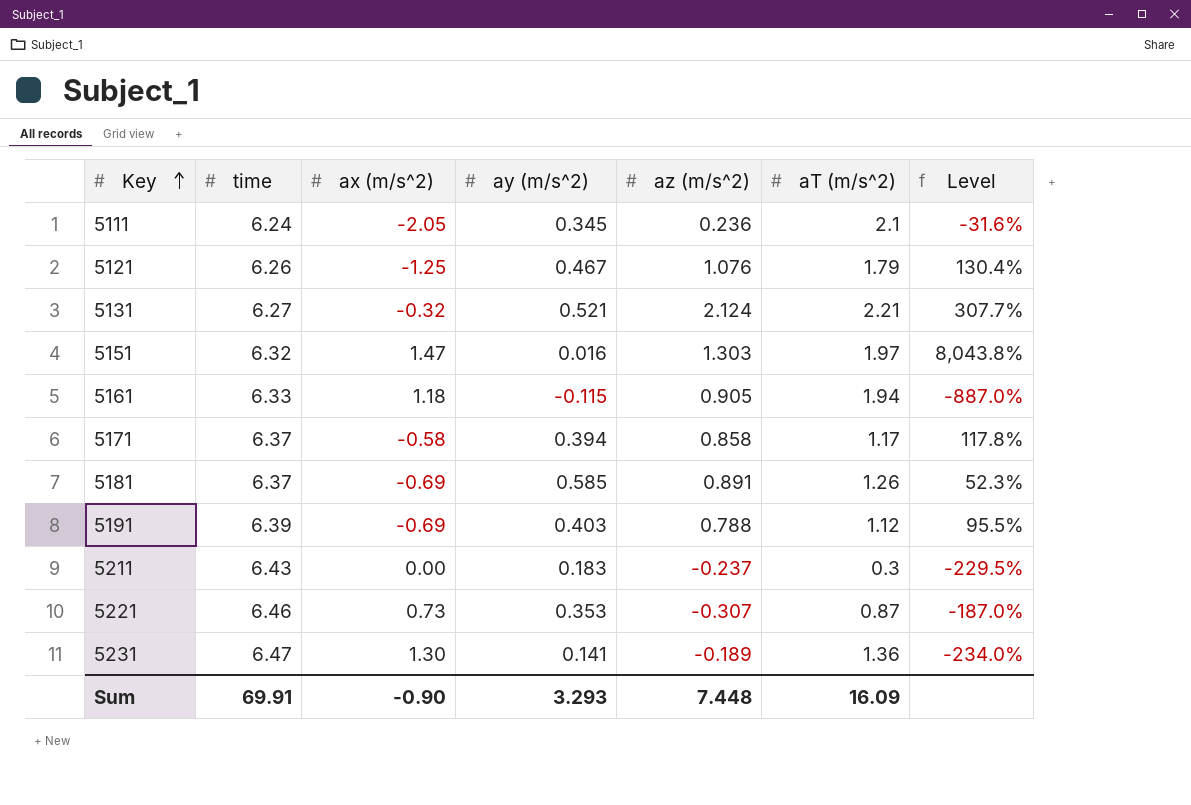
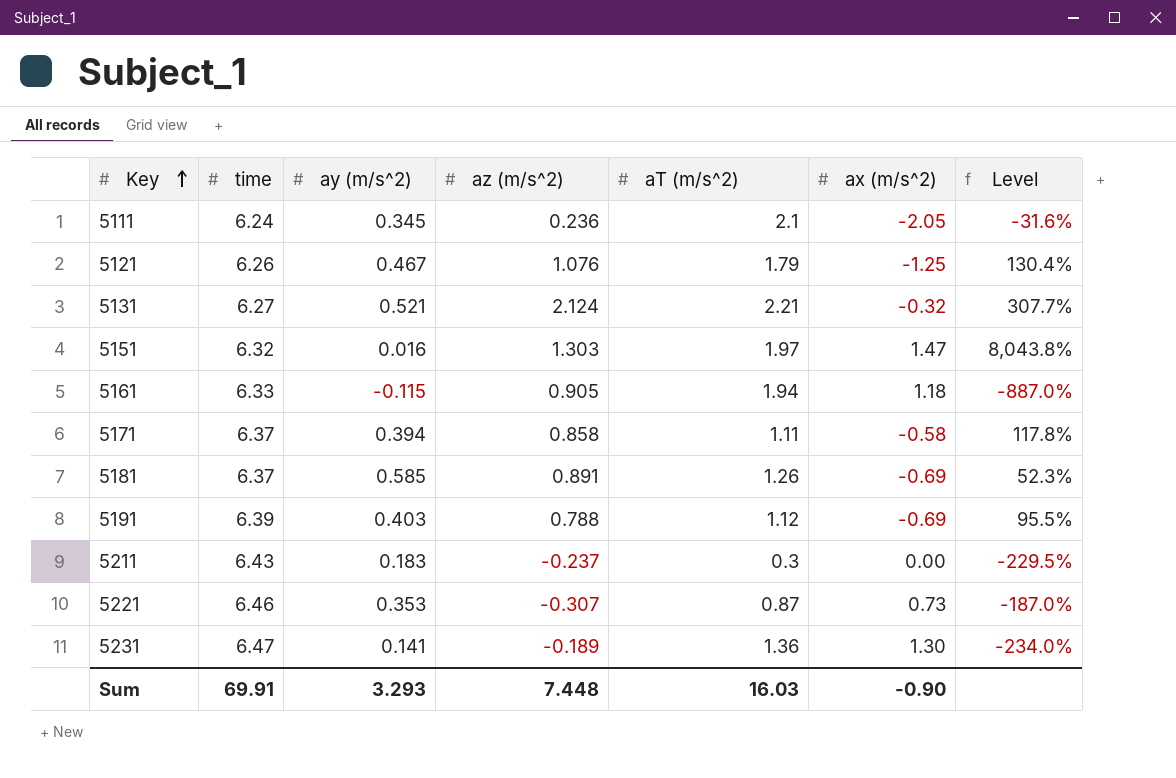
column ax (m/s^2) | position: 3 -> 6
5171 | aT (m/s^2): 1.17 -> 1.11
Sum | aT (m/s^2): 16.09 -> 16.03

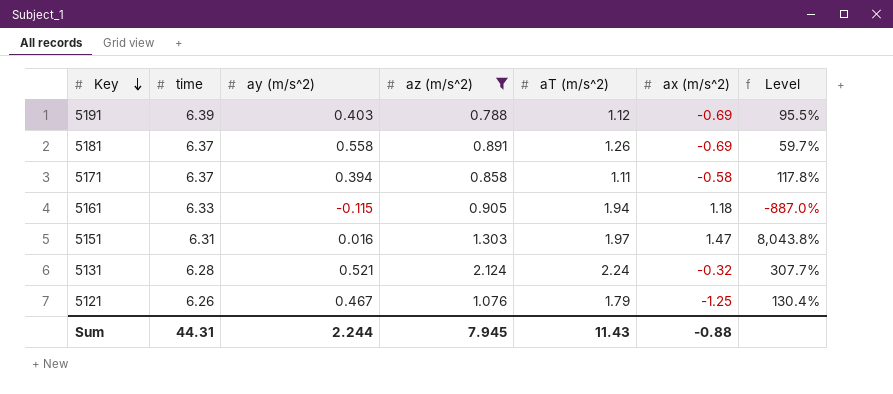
filter: none -> az (m/s^2) >= 0.788
row order: Key ascending -> Key descending
5181 | ay (m/s^2): 0.585 -> 0.558
5181 | Level: 52.3% -> 59.7%
5151 | time: 6.32 -> 6.31
5131 | time: 6.27 -> 6.28
5131 | aT (m/s^2): 2.21 -> 2.24
Sum | time: 69.91 -> 44.31
Sum | ay (m/s^2): 3.293 -> 2.244
Sum | az (m/s^2): 7.448 -> 7.945
Sum | aT (m/s^2): 16.03 -> 11.43
Sum | ax (m/s^2): -0.90 -> -0.88

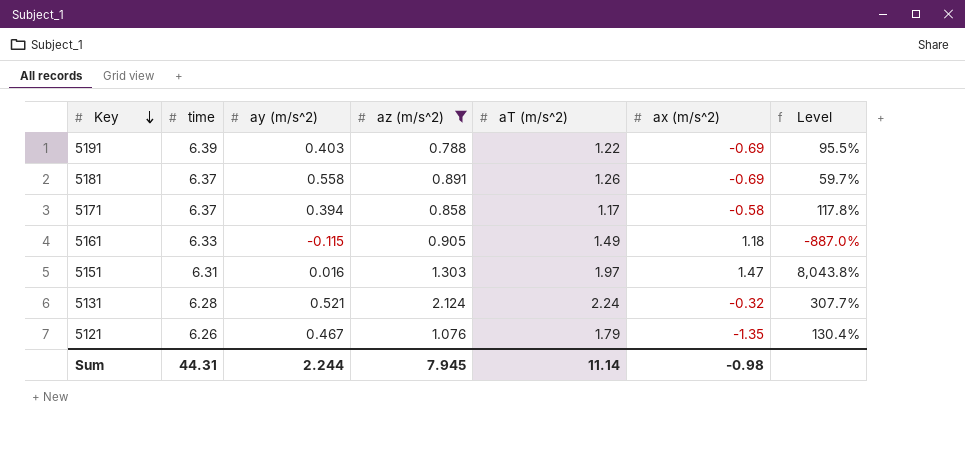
5191 | aT (m/s^2): 1.12 -> 1.22
5171 | aT (m/s^2): 1.11 -> 1.17
5161 | aT (m/s^2): 1.94 -> 1.49
5121 | ax (m/s^2): -1.25 -> -1.35
Sum | aT (m/s^2): 11.43 -> 11.14
Sum | ax (m/s^2): -0.88 -> -0.98

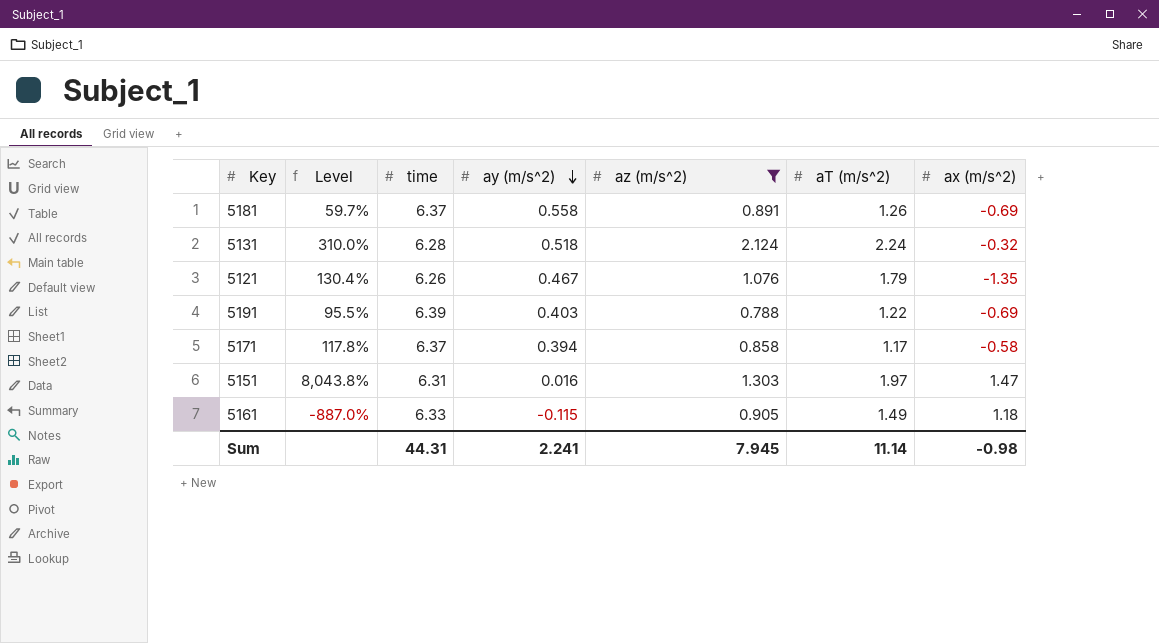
row order: Key descending -> ay (m/s^2) descending
column Level | position: 7 -> 2
5131 | Level: 307.7% -> 310.0%
5131 | ay (m/s^2): 0.521 -> 0.518
Sum | ay (m/s^2): 2.244 -> 2.241

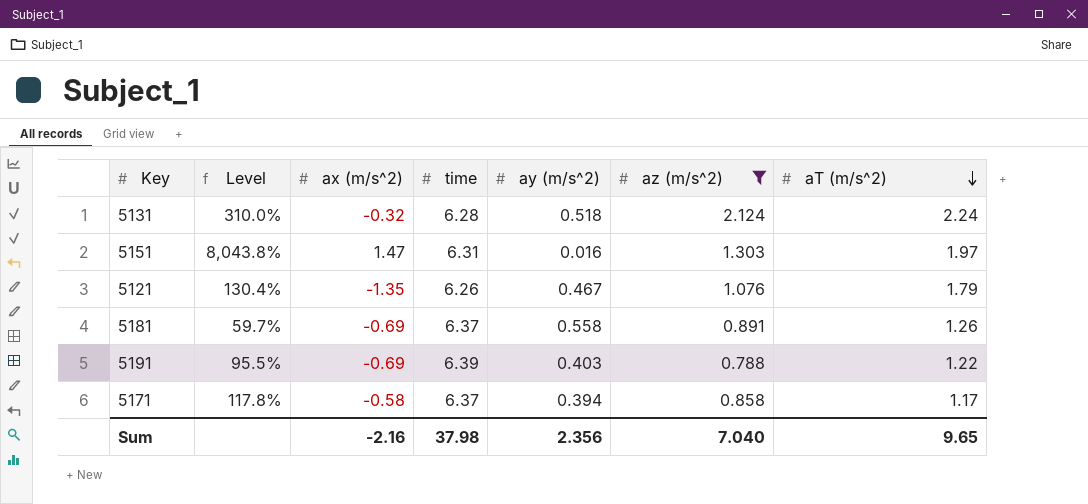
row order: ay (m/s^2) descending -> aT (m/s^2) descending
column ax (m/s^2) | position: 7 -> 3
row 5161: -887.0% | 6.33 | -0.115 | 0.905 | 1.49 | 1.18 -> none
Sum | ax (m/s^2): -0.98 -> -2.16
Sum | time: 44.31 -> 37.98
Sum | ay (m/s^2): 2.241 -> 2.356
Sum | az (m/s^2): 7.945 -> 7.040
Sum | aT (m/s^2): 11.14 -> 9.65

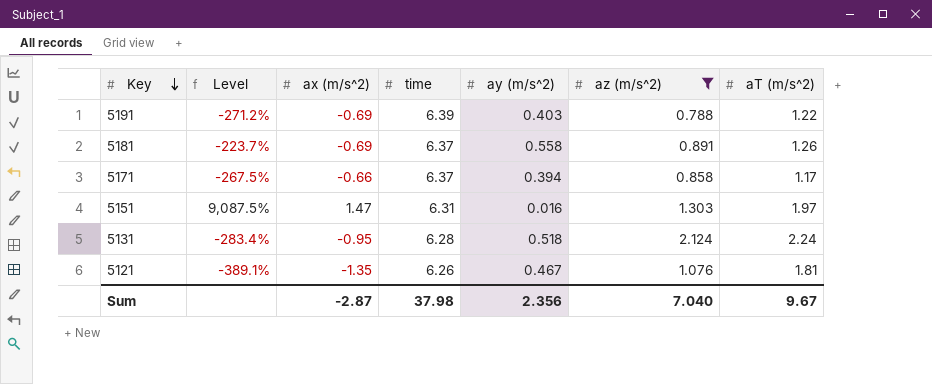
row order: aT (m/s^2) descending -> Key descending
column Level | formula: ([az (m/s^2)] - [ay (m/s^2)]) / [ay (m/s^2)] -> ([ax (m/s^2)] - [ay (m/s^2)]) / [ay (m/s^2)]
5171 | ax (m/s^2): -0.58 -> -0.66
5131 | ax (m/s^2): -0.32 -> -0.95
5121 | aT (m/s^2): 1.79 -> 1.81
Sum | ax (m/s^2): -2.16 -> -2.87
Sum | aT (m/s^2): 9.65 -> 9.67

